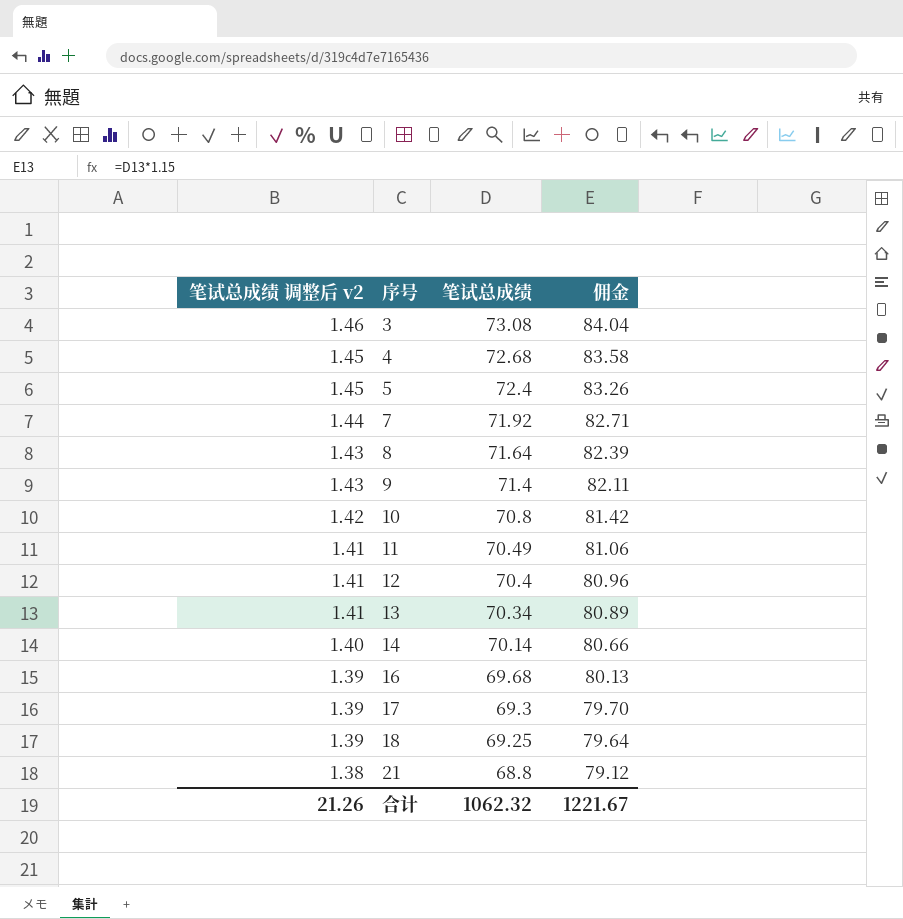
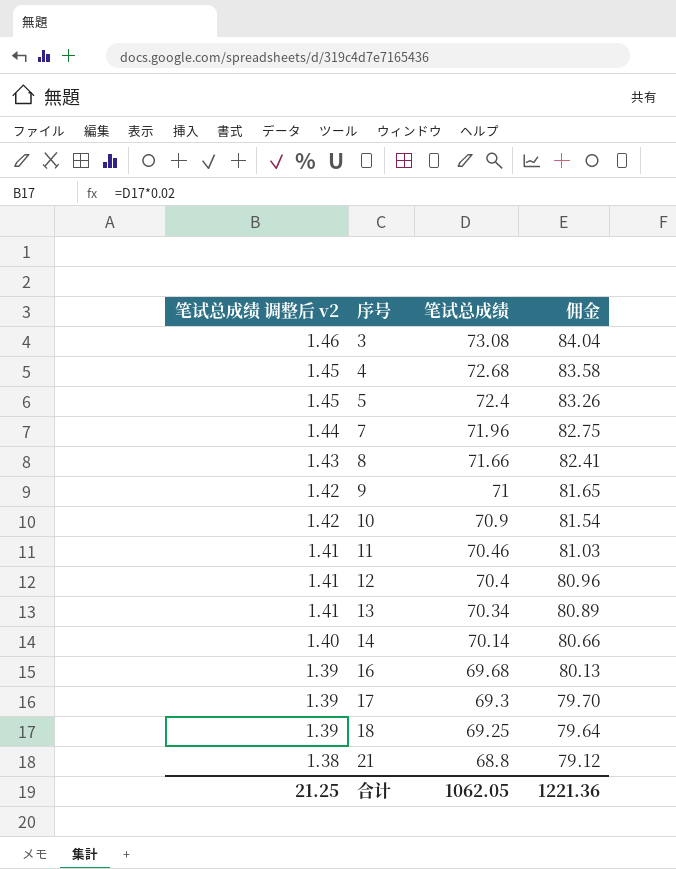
7 | 笔试总成绩: 71.92 -> 71.96
7 | 佣金: 82.71 -> 82.75
8 | 笔试总成绩: 71.64 -> 71.66
8 | 佣金: 82.39 -> 82.41
9 | 笔试总成绩 调整后 v2: 1.43 -> 1.42
9 | 笔试总成绩: 71.4 -> 71
9 | 佣金: 82.11 -> 81.65
10 | 笔试总成绩: 70.8 -> 70.9
10 | 佣金: 81.42 -> 81.54
11 | 笔试总成绩: 70.49 -> 70.46
11 | 佣金: 81.06 -> 81.03
合计 | 笔试总成绩 调整后 v2: 21.26 -> 21.25
合计 | 笔试总成绩: 1062.32 -> 1062.05
合计 | 佣金: 1221.67 -> 1221.36

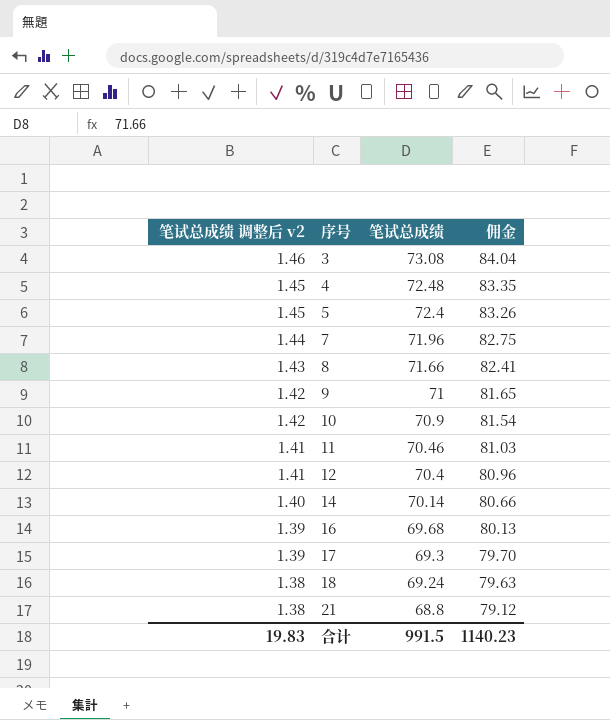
row 13: 1.41 | 70.34 | 80.89 -> none
4 | 笔试总成绩: 72.68 -> 72.48
4 | 佣金: 83.58 -> 83.35
18 | 笔试总成绩 调整后 v2: 1.39 -> 1.38
18 | 笔试总成绩: 69.25 -> 69.24
18 | 佣金: 79.64 -> 79.63
合计 | 笔试总成绩 调整后 v2: 21.25 -> 19.83
合计 | 笔试总成绩: 1062.05 -> 991.5
合计 | 佣金: 1221.36 -> 1140.23

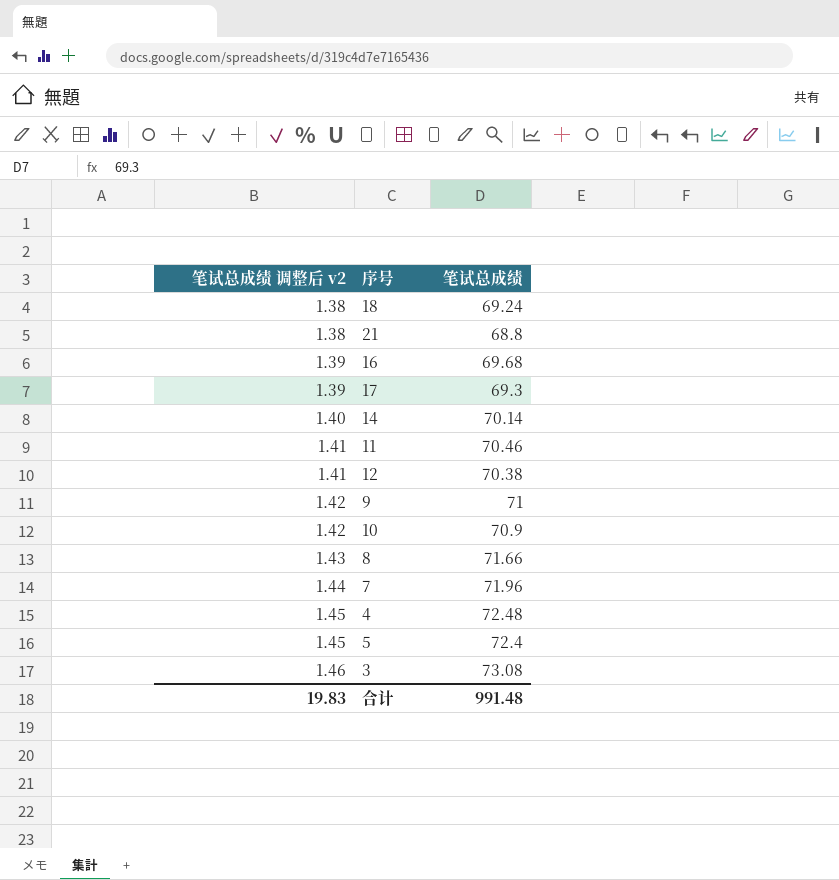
row order: 笔试总成绩 调整后 v2 descending -> 笔试总成绩 调整后 v2 ascending
column 佣金 | formula: [笔试总成绩] * 1.15 -> none
12 | 笔试总成绩: 70.4 -> 70.38
合计 | 笔试总成绩: 991.5 -> 991.48

